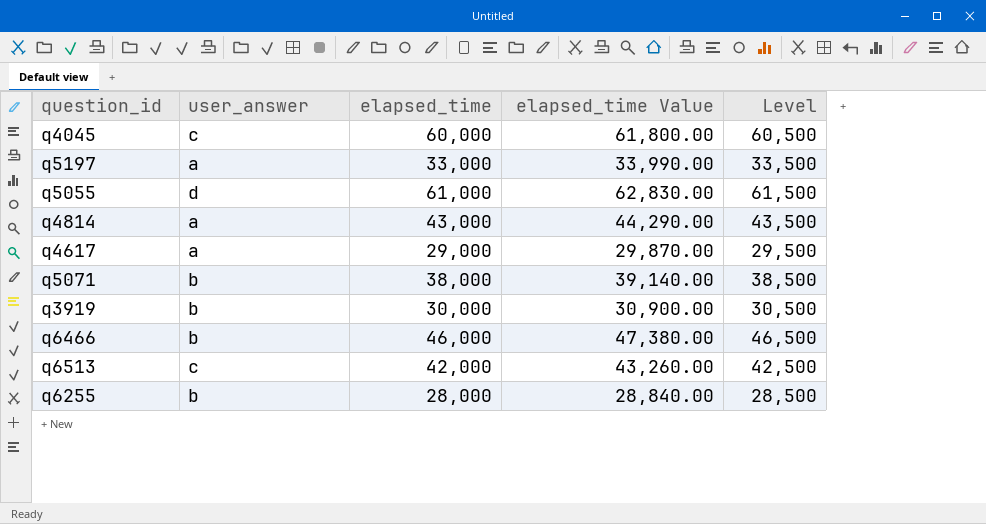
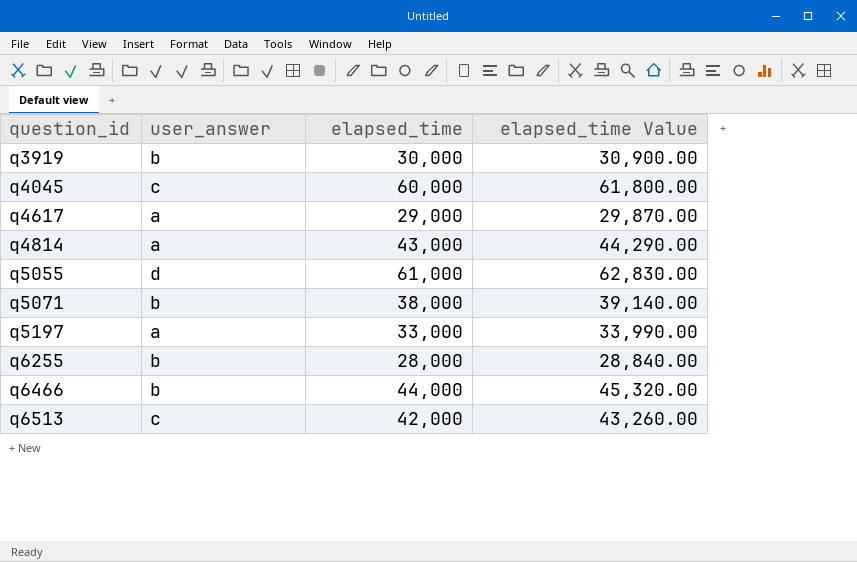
row order: none -> question_id ascending
column Level | formula: [elapsed_time] + 500 -> none
q6466 | elapsed_time: 46,000 -> 44,000
q6466 | elapsed_time Value: 47,380.00 -> 45,320.00

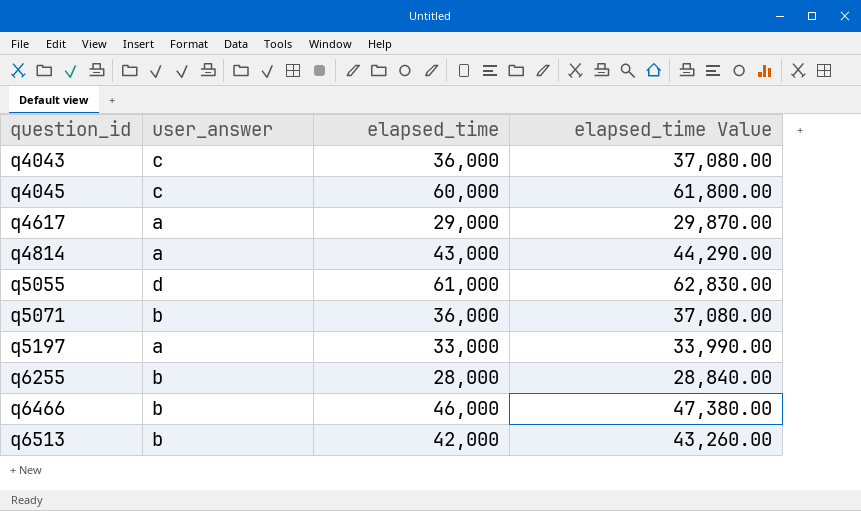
row q3919: b | 30,000 | 30,900.00 -> none
row q4043: none -> c | 36,000 | 37,080.00
q5071 | elapsed_time: 38,000 -> 36,000
q5071 | elapsed_time Value: 39,140.00 -> 37,080.00
q6466 | elapsed_time: 44,000 -> 46,000
q6466 | elapsed_time Value: 45,320.00 -> 47,380.00
q6513 | user_answer: c -> b

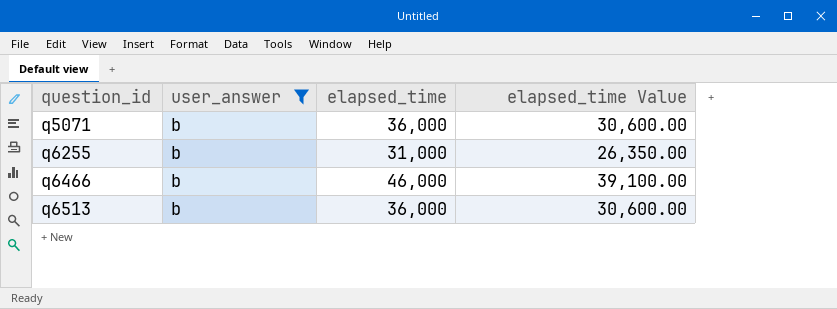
filter: none -> user_answer = b
column elapsed_time Value | formula: [elapsed_time] * 1.03 -> [elapsed_time] * 0.85
q6255 | elapsed_time: 28,000 -> 31,000
q6513 | elapsed_time: 42,000 -> 36,000

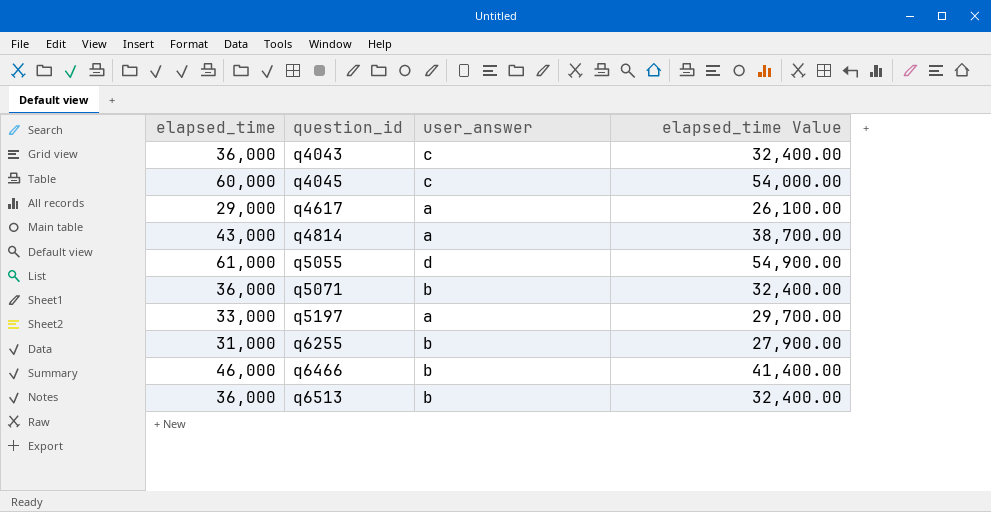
filter: user_answer = b -> none
column elapsed_time | position: 3 -> 1
column elapsed_time Value | formula: [elapsed_time] * 0.85 -> [elapsed_time] * 0.9

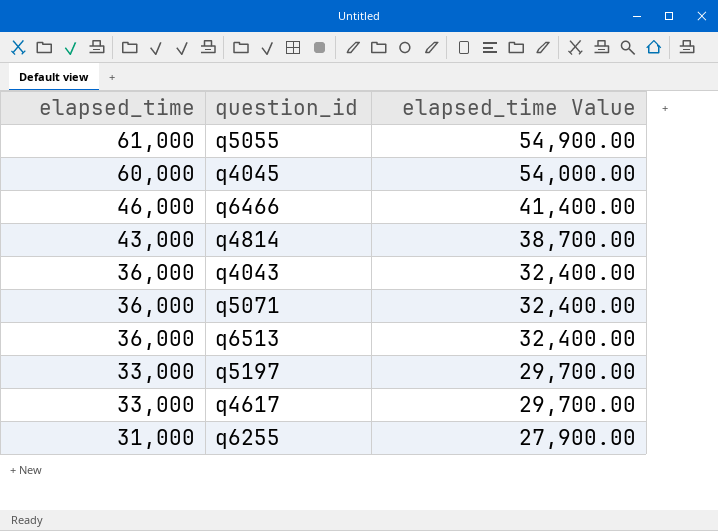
row order: question_id ascending -> elapsed_time descending
column user_answer | position: 3 -> none
q4617 | elapsed_time: 29,000 -> 33,000
q4617 | elapsed_time Value: 26,100.00 -> 29,700.00

